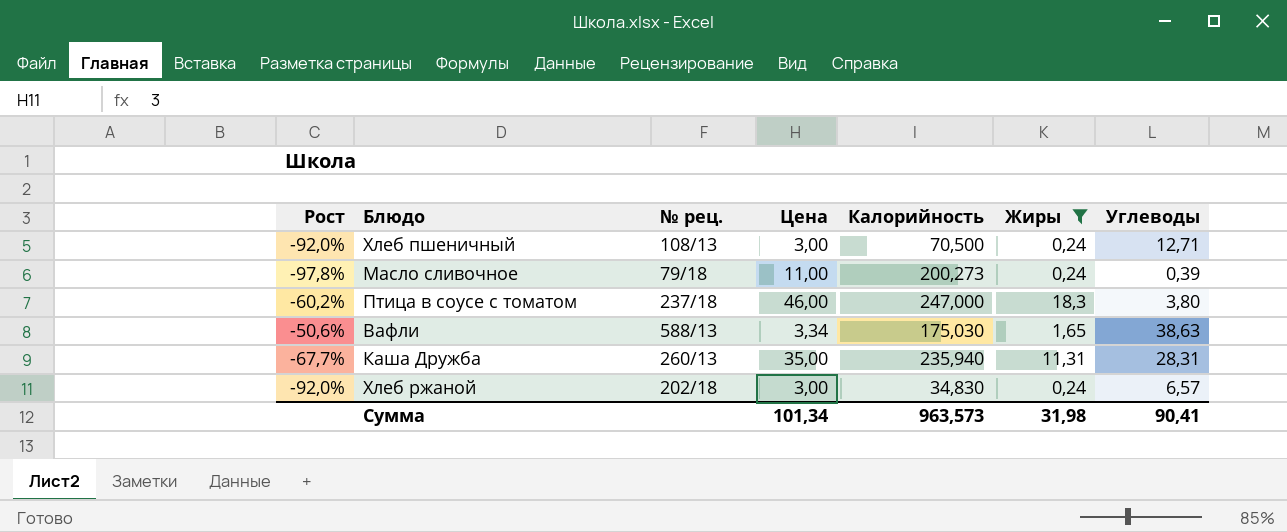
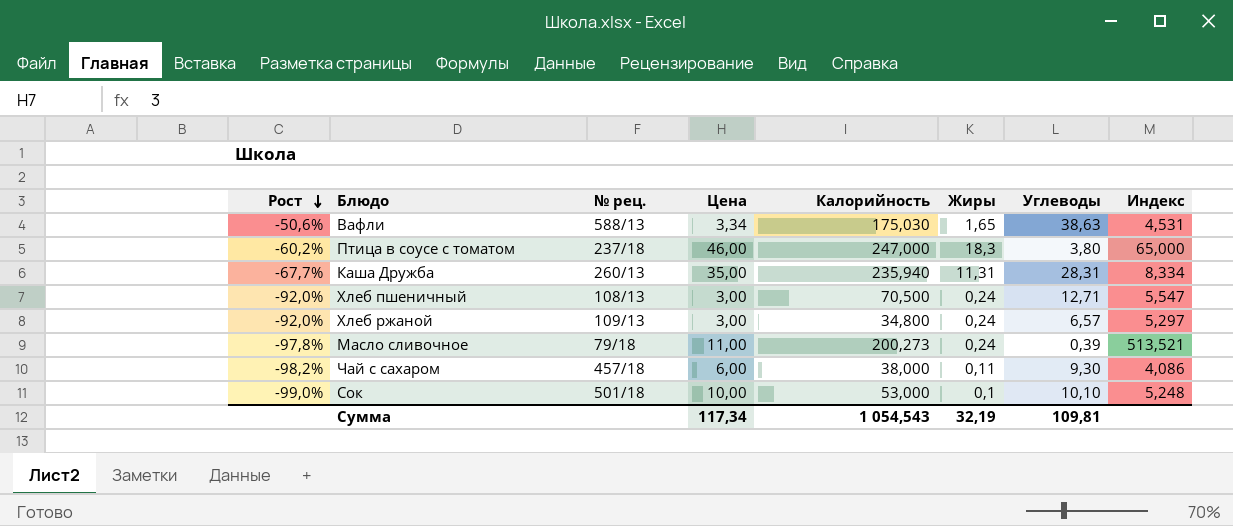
filter: Жиры >= 0,24 -> none
row order: none -> Рост descending
column Индекс | formula: none -> [Калорийность] / [Углеводы]
Хлеб ржаной | № рец.: 202/18 -> 109/13
Хлеб ржаной | Калорийность: 34,830 -> 34,800
Сумма | Цена: 101,34 -> 117,34
Сумма | Калорийность: 963,573 -> 1 054,543
Сумма | Жиры: 31,98 -> 32,19
Сумма | Углеводы: 90,41 -> 109,81

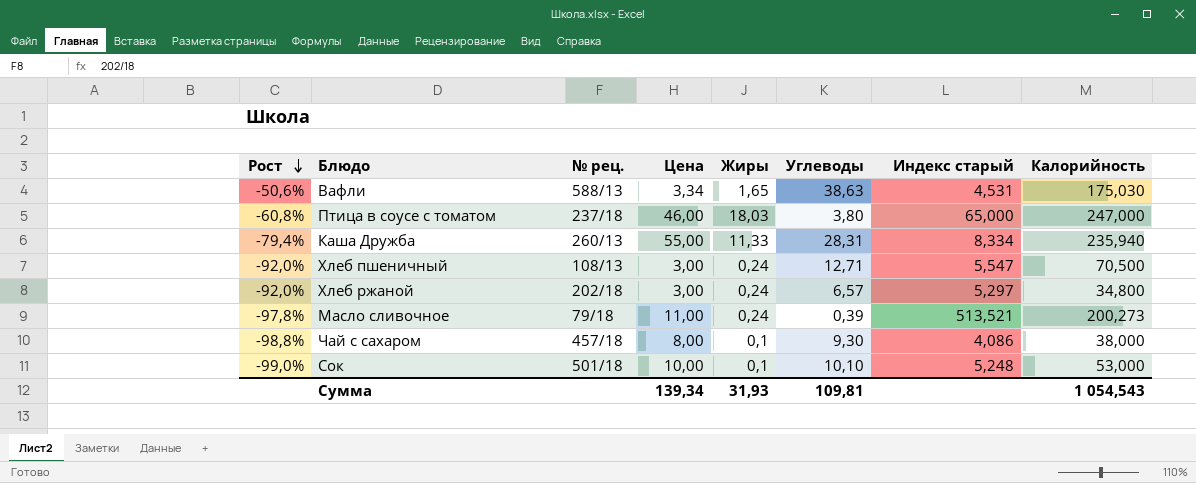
column name: Индекс -> Индекс старый
column Калорийность | position: 5 -> 8
Птица в соусе с томатом | Рост: -60,2% -> -60,8%
Птица в соусе с томатом | Жиры: 18,3 -> 18,03
Каша Дружба | Рост: -67,7% -> -79,4%
Каша Дружба | Цена: 35,00 -> 55,00
Каша Дружба | Жиры: 11,31 -> 11,33
Хлеб ржаной | № рец.: 109/13 -> 202/18
Чай с сахаром | Рост: -98,2% -> -98,8%
Чай с сахаром | Цена: 6,00 -> 8,00
Чай с сахаром | Жиры: 0,11 -> 0,1
Сумма | Цена: 117,34 -> 139,34
Сумма | Жиры: 32,19 -> 31,93

